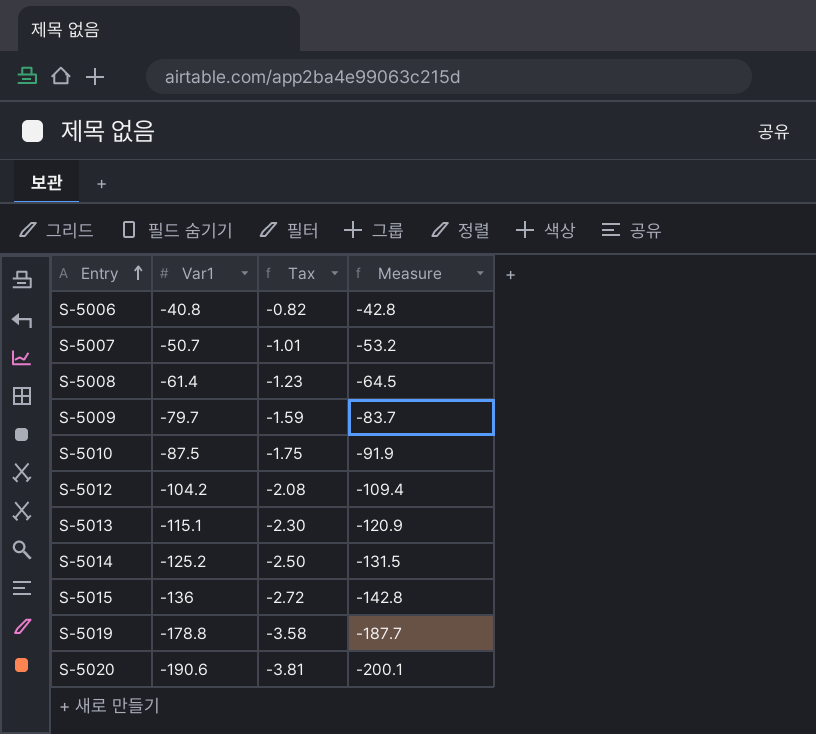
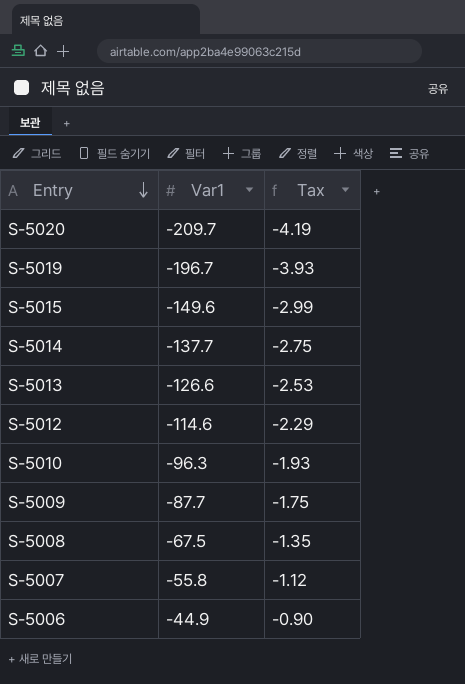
row order: Entry ascending -> Entry descending
column Measure | formula: [Var1] * 1.05 -> none
S-5020 | Var1: -190.6 -> -209.7
S-5020 | Tax: -3.81 -> -4.19
S-5019 | Var1: -178.8 -> -196.7
S-5019 | Tax: -3.58 -> -3.93
S-5015 | Var1: -136 -> -149.6
S-5015 | Tax: -2.72 -> -2.99
S-5014 | Var1: -125.2 -> -137.7
S-5014 | Tax: -2.50 -> -2.75
S-5013 | Var1: -115.1 -> -126.6
S-5013 | Tax: -2.30 -> -2.53
S-5012 | Var1: -104.2 -> -114.6
S-5012 | Tax: -2.08 -> -2.29
S-5010 | Var1: -87.5 -> -96.3
S-5010 | Tax: -1.75 -> -1.93
S-5009 | Var1: -79.7 -> -87.7
S-5009 | Tax: -1.59 -> -1.75
S-5008 | Var1: -61.4 -> -67.5
S-5008 | Tax: -1.23 -> -1.35
S-5007 | Var1: -50.7 -> -55.8
S-5007 | Tax: -1.01 -> -1.12
S-5006 | Var1: -40.8 -> -44.9
S-5006 | Tax: -0.82 -> -0.90

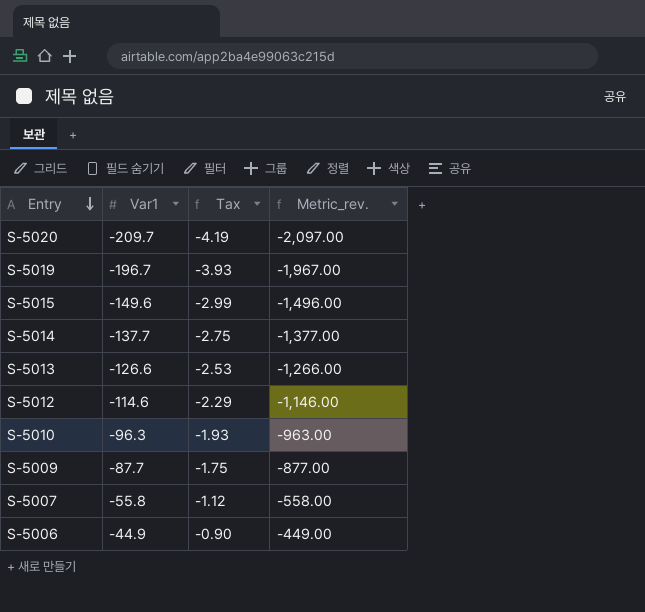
column Metric_rev. | formula: none -> [Var1] * 10
row S-5008: -67.5 | -1.35 -> none

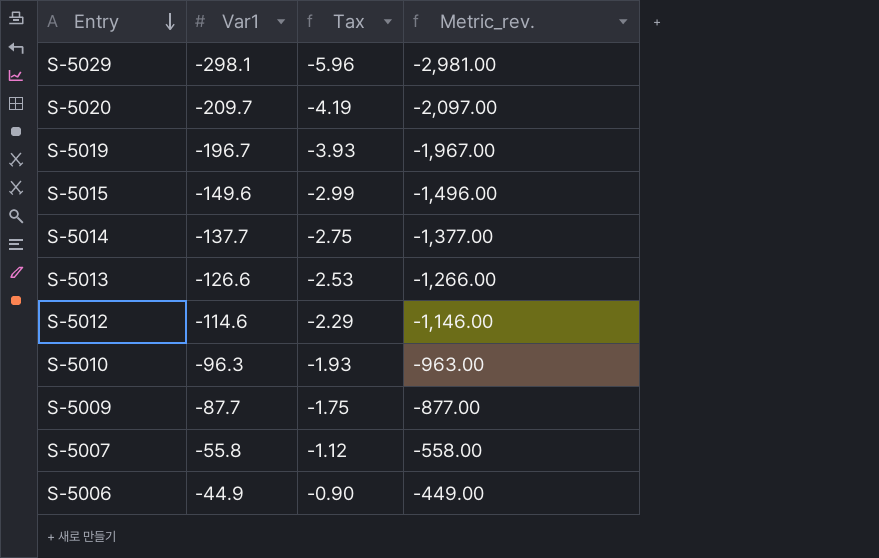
row S-5029: none -> -298.1 | -5.96 | -2,981.00

